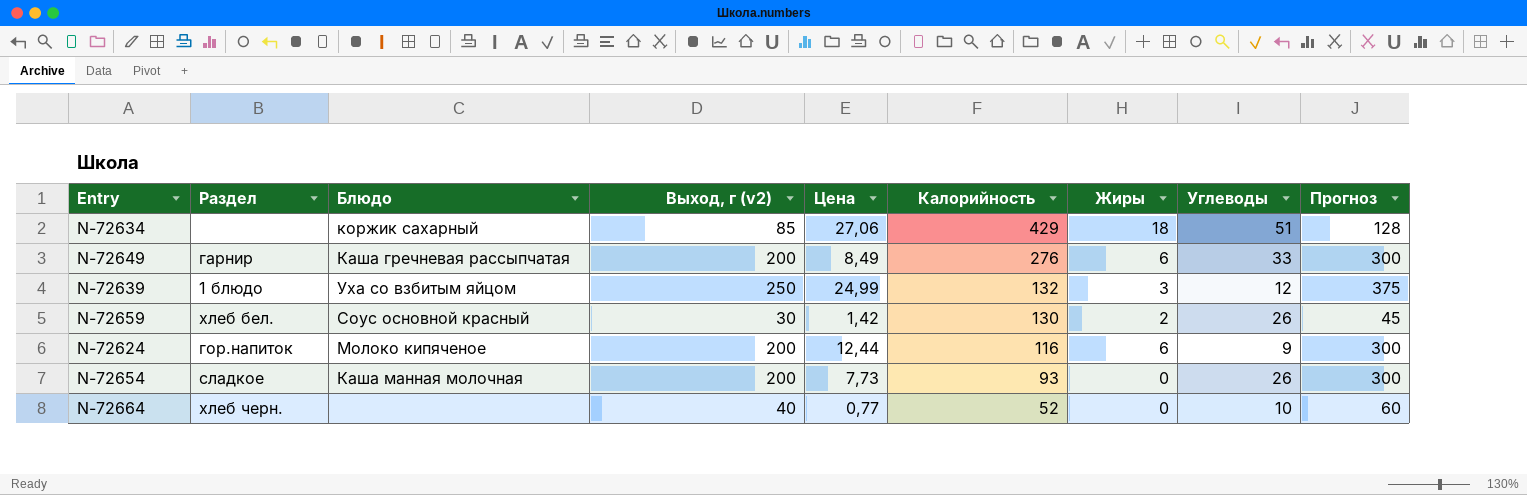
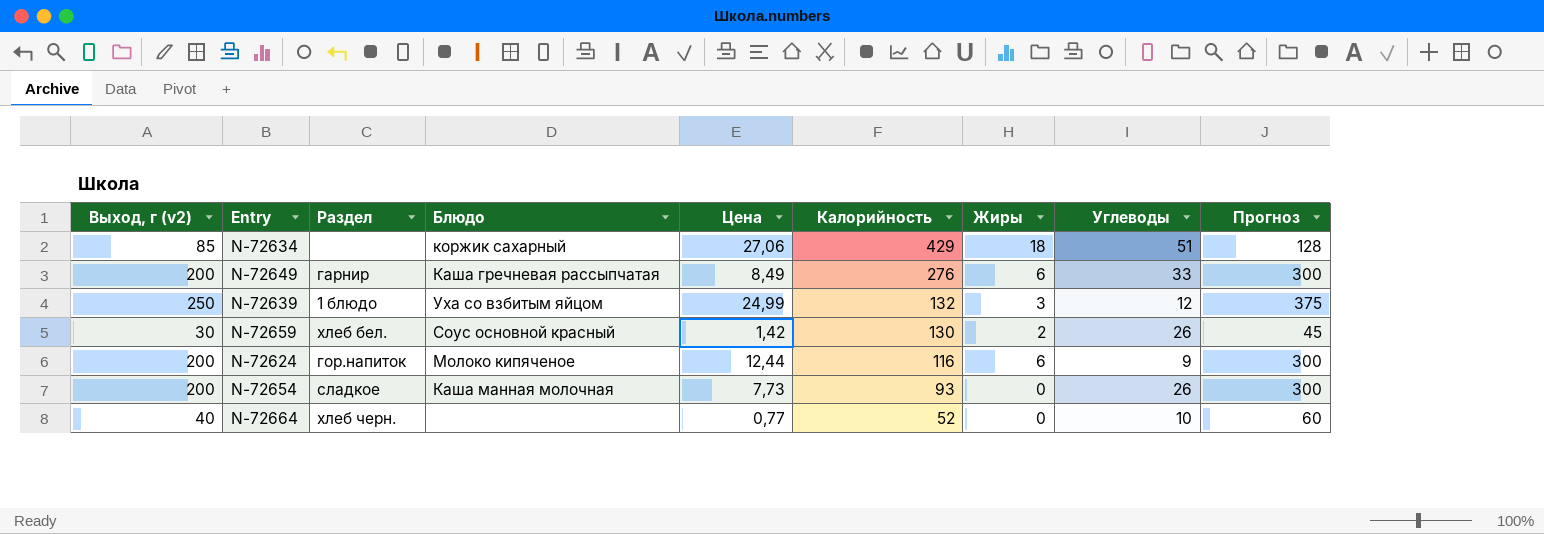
column Выход, г (v2) | position: 4 -> 1

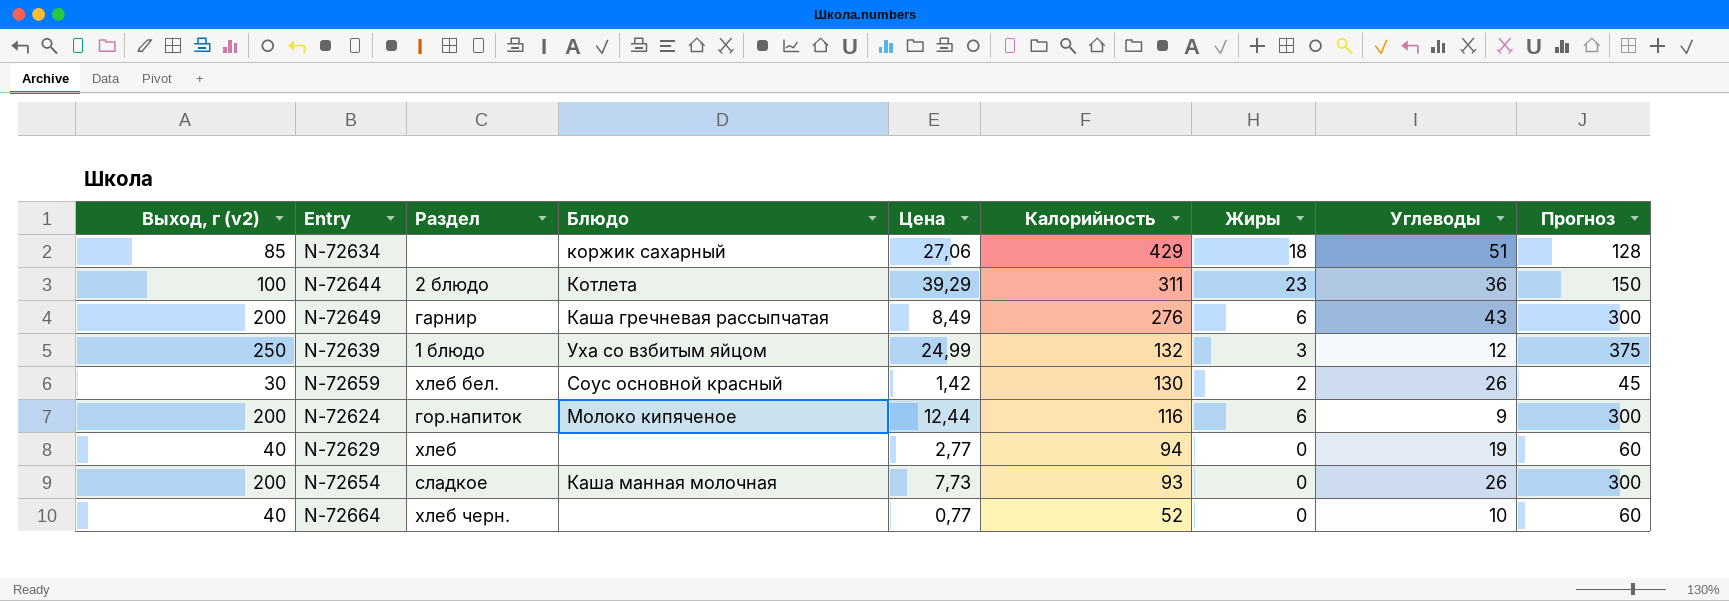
row N-72644: none -> 100 | 2 блюдо | Котлета | 39,29 | 311 | 23 | 36 | 150
N-72649 | Углеводы: 33 -> 43
row N-72629: none -> 40 | хлеб | none | 2,77 | 94 | 0 | 19 | 60

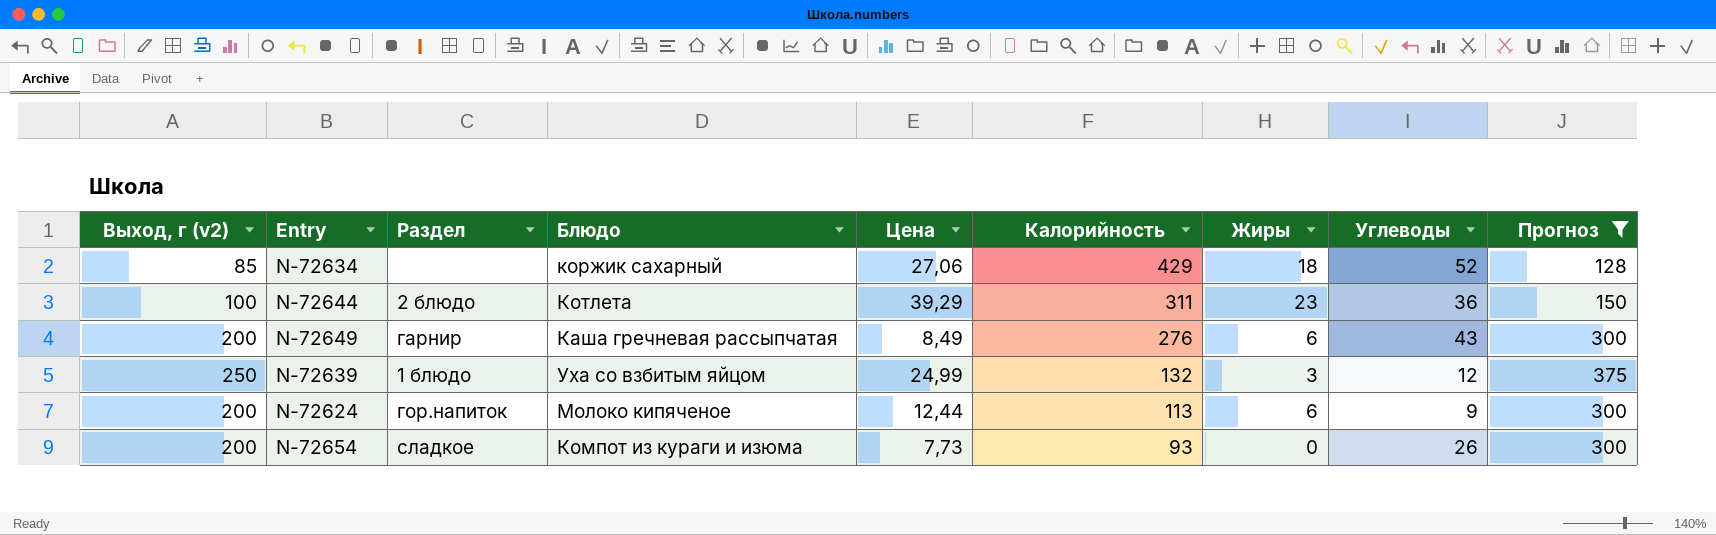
filter: none -> Прогноз >= 128
N-72634 | Углеводы: 51 -> 52
N-72624 | Калорийность: 116 -> 113
N-72654 | Блюдо: Каша манная молочная -> Компот из кураги и изюма

